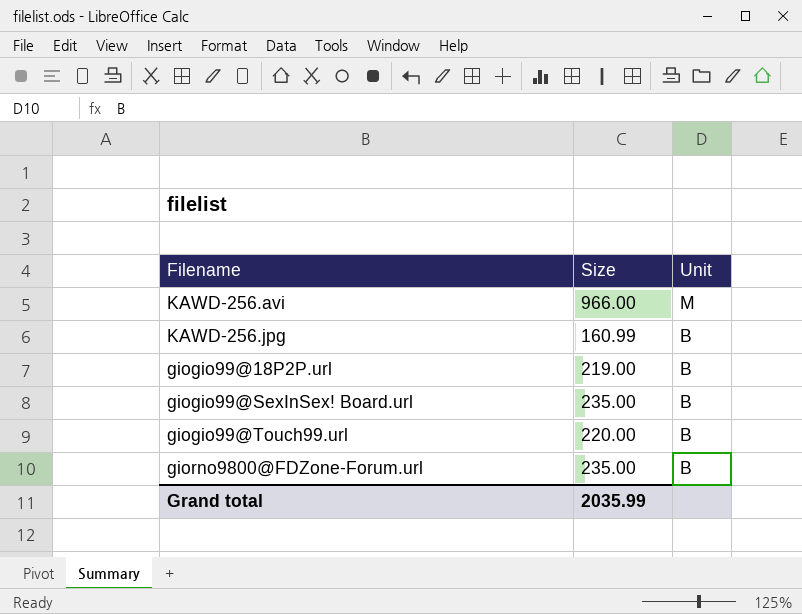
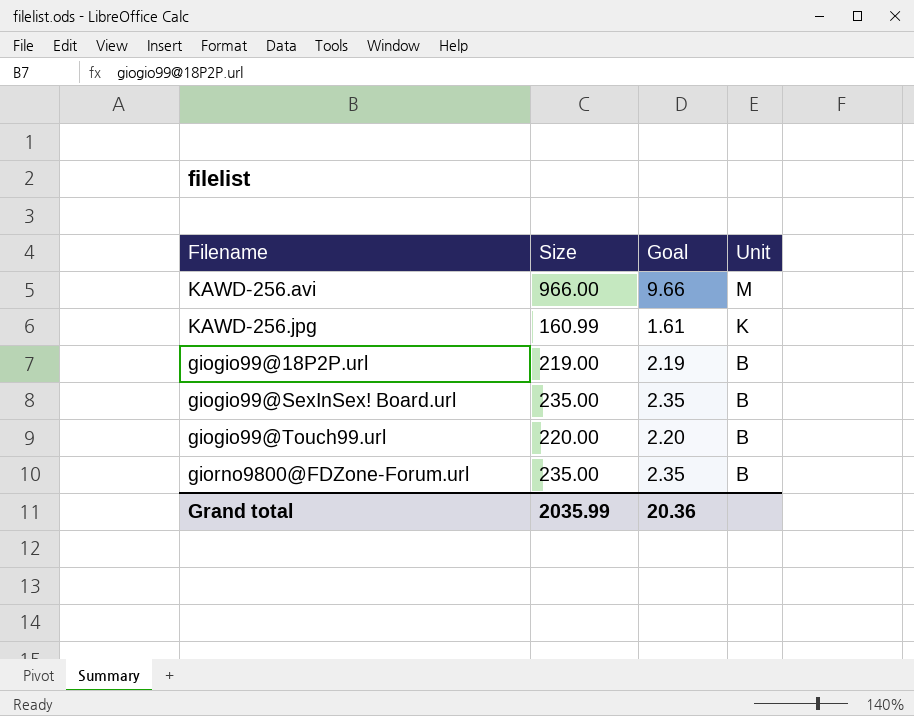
column Goal | formula: none -> [Size] * 0.01
KAWD-256.jpg | Unit: B -> K

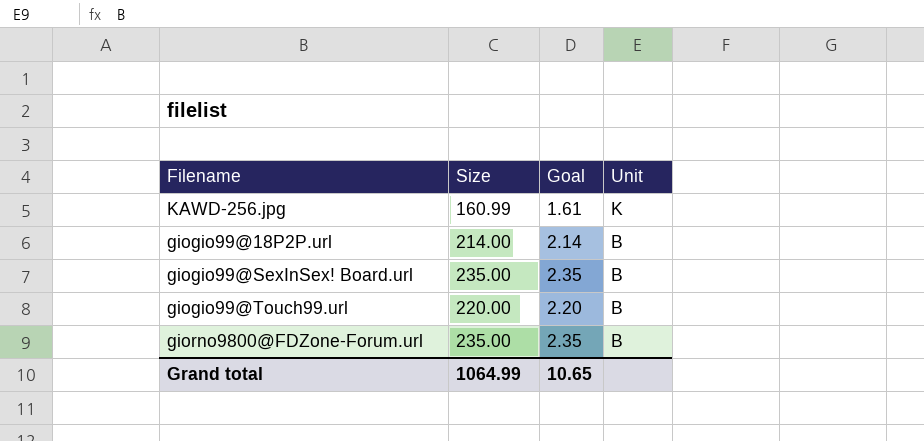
row KAWD-256.avi: 966.00 | 9.66 | M -> none
giogio99@18P2P.url | Size: 219.00 -> 214.00
giogio99@18P2P.url | Goal: 2.19 -> 2.14
Grand total | Size: 2035.99 -> 1064.99
Grand total | Goal: 20.36 -> 10.65

